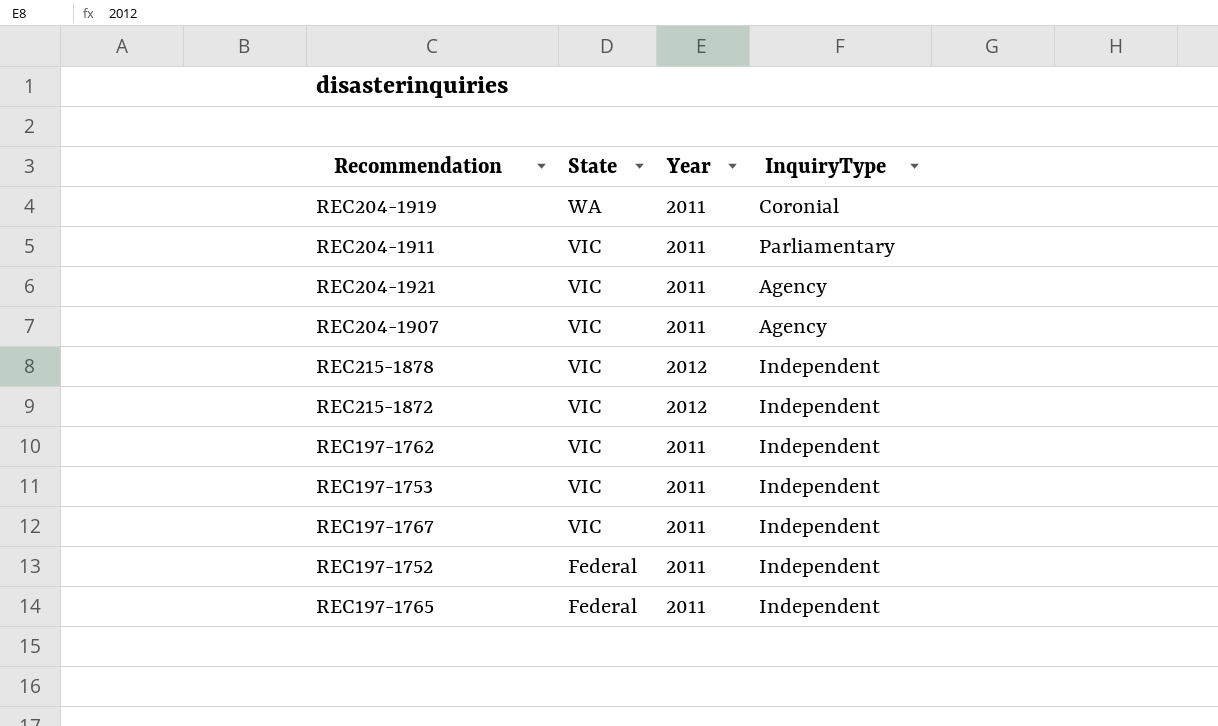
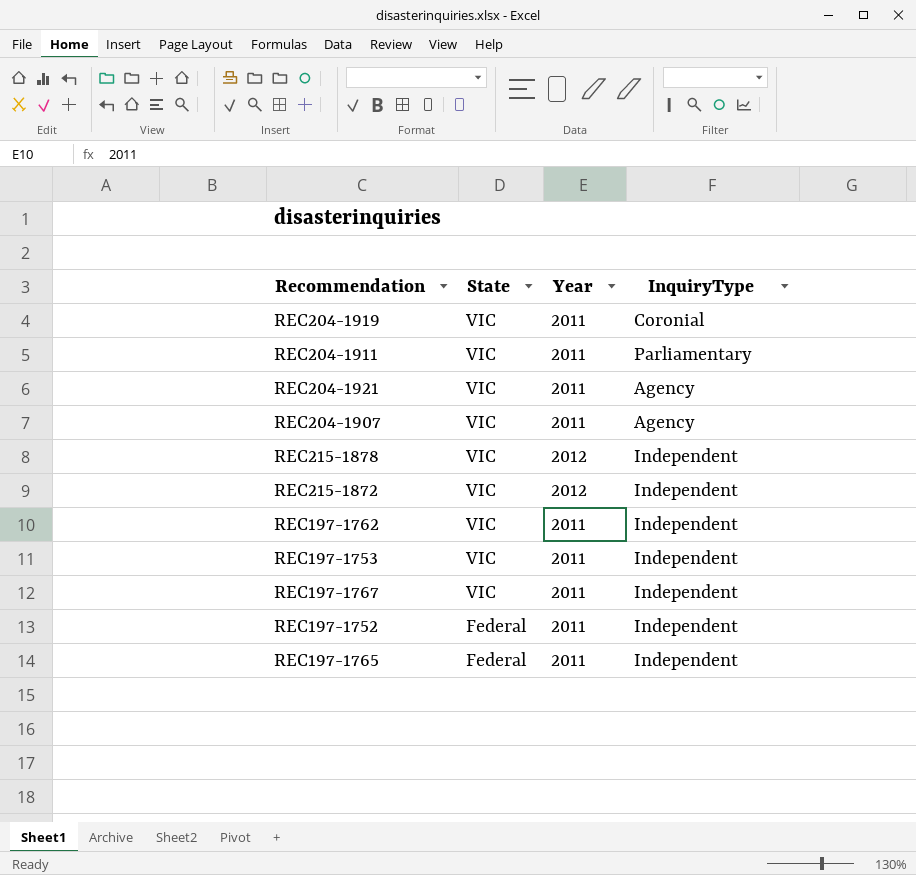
REC204-1919 | State: WA -> VIC

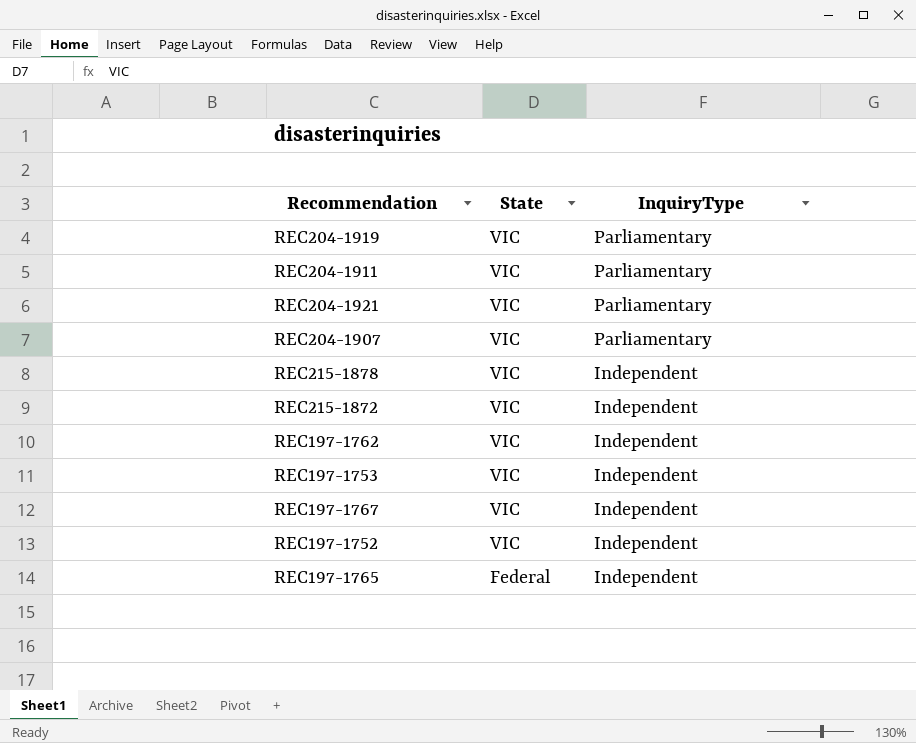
column Year | position: 3 -> none
REC204-1919 | InquiryType: Coronial -> Parliamentary
REC204-1921 | InquiryType: Agency -> Parliamentary
REC204-1907 | InquiryType: Agency -> Parliamentary
REC197-1752 | State: Federal -> VIC

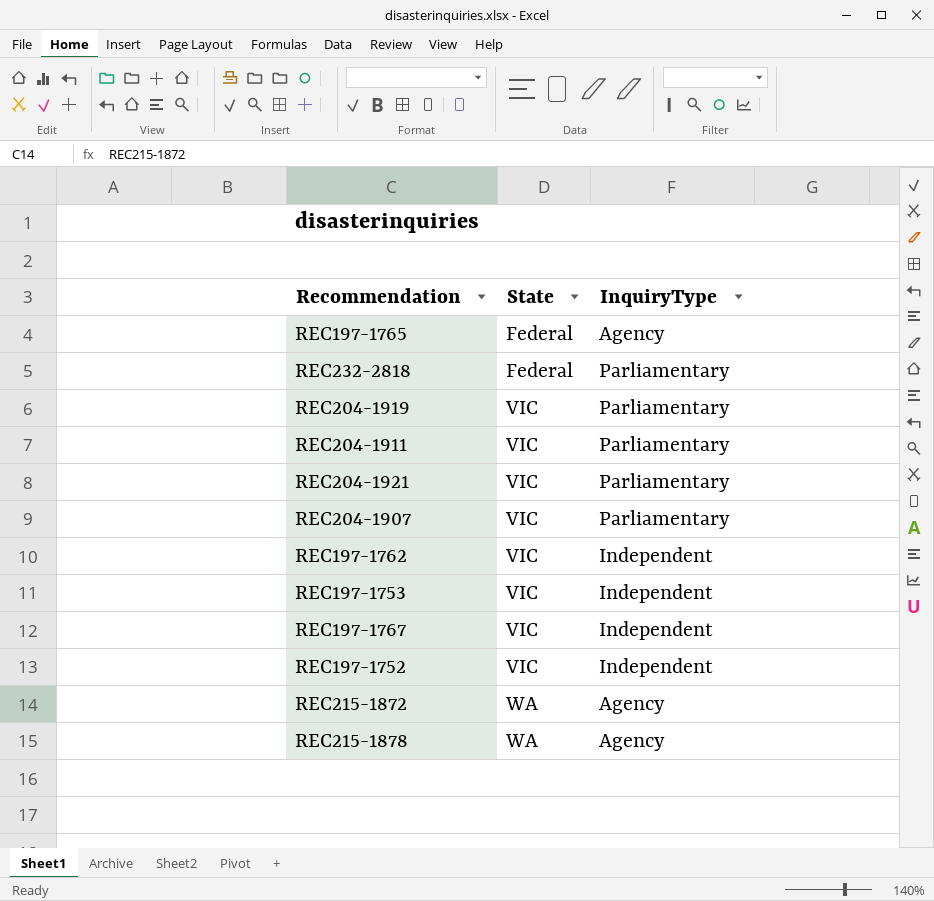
row order: State descending -> State ascending
REC197-1765 | InquiryType: Independent -> Agency
row REC232-2818: none -> Federal | Parliamentary
REC215-1872 | State: VIC -> WA
REC215-1872 | InquiryType: Independent -> Agency
REC215-1878 | State: VIC -> WA
REC215-1878 | InquiryType: Independent -> Agency

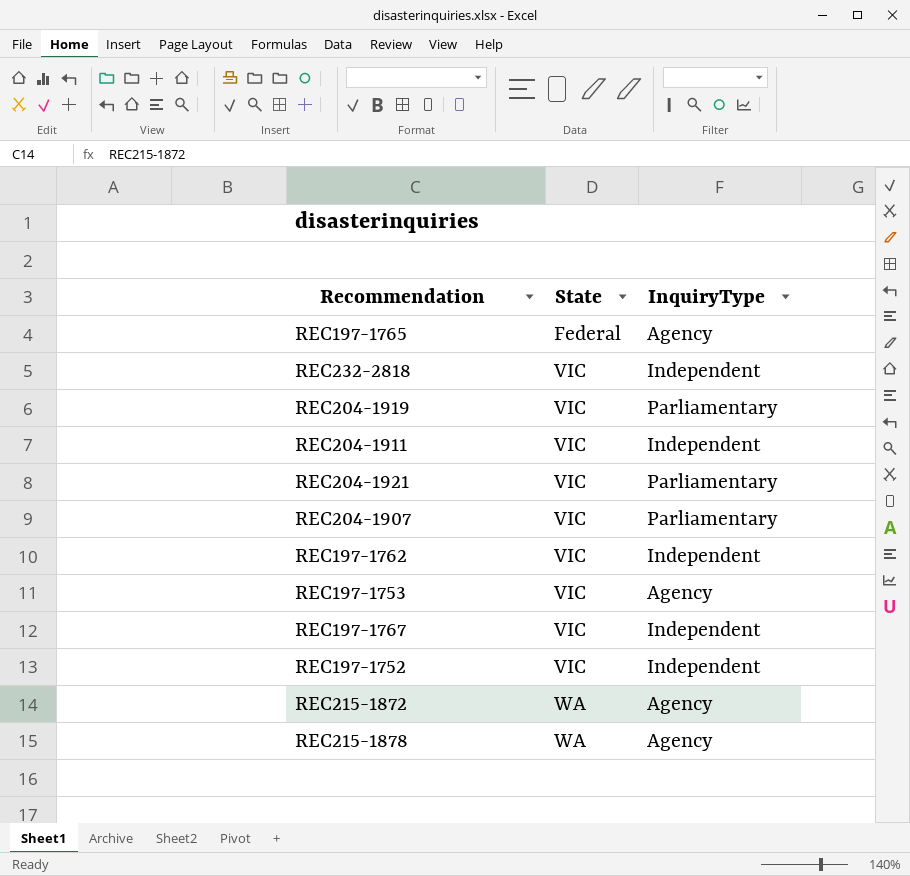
REC232-2818 | State: Federal -> VIC
REC232-2818 | InquiryType: Parliamentary -> Independent
REC204-1911 | InquiryType: Parliamentary -> Independent
REC197-1753 | InquiryType: Independent -> Agency

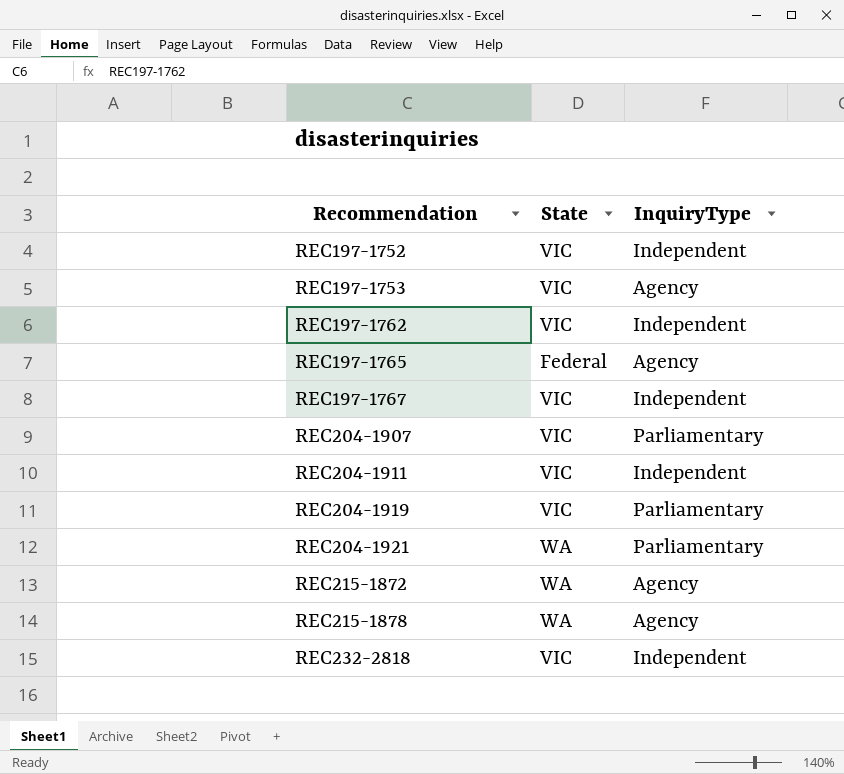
row order: State ascending -> Recommendation ascending
REC204-1921 | State: VIC -> WA

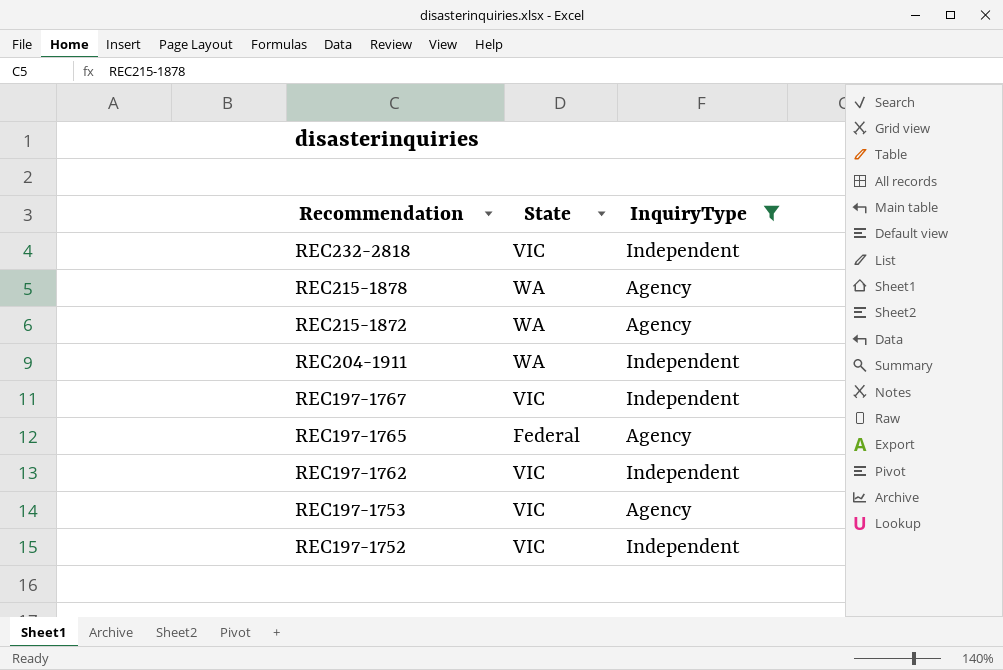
filter: none -> InquiryType != Parliamentary
row order: Recommendation ascending -> Recommendation descending
REC204-1911 | State: VIC -> WA

